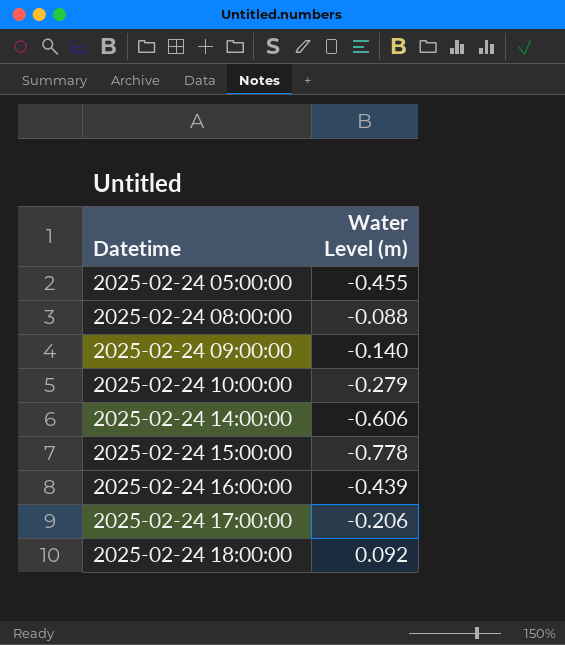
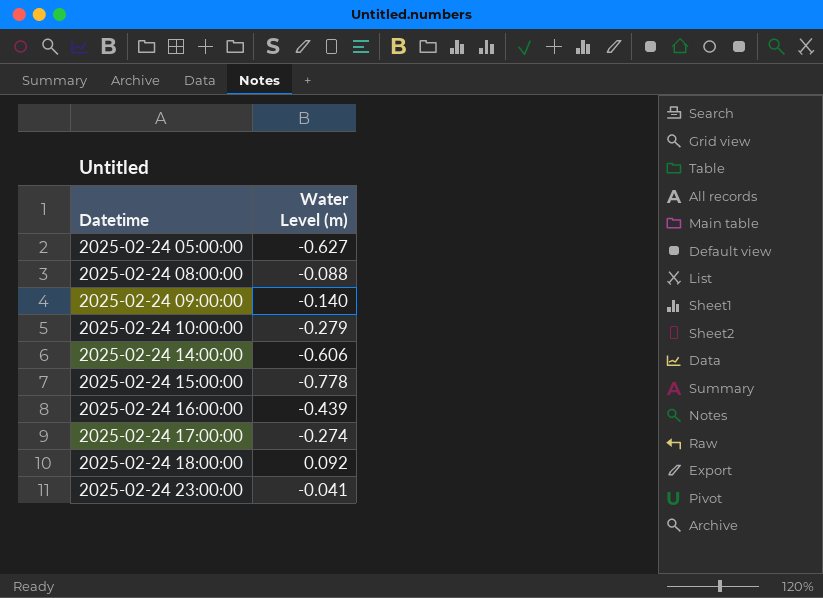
2025-02-24 05:00:00 | Water Level (m): -0.455 -> -0.627
2025-02-24 17:00:00 | Water Level (m): -0.206 -> -0.274
row 2025-02-24 23:00:00: none -> -0.041

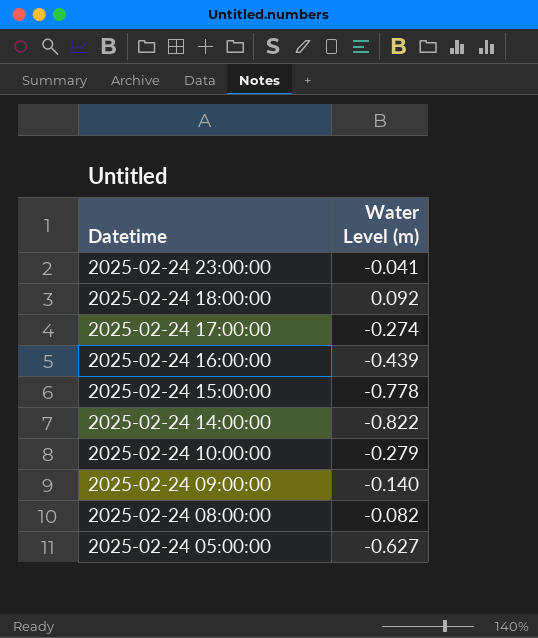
row order: Datetime ascending -> Datetime descending
2025-02-24 14:00:00 | Water Level (m): -0.606 -> -0.822
2025-02-24 08:00:00 | Water Level (m): -0.088 -> -0.082

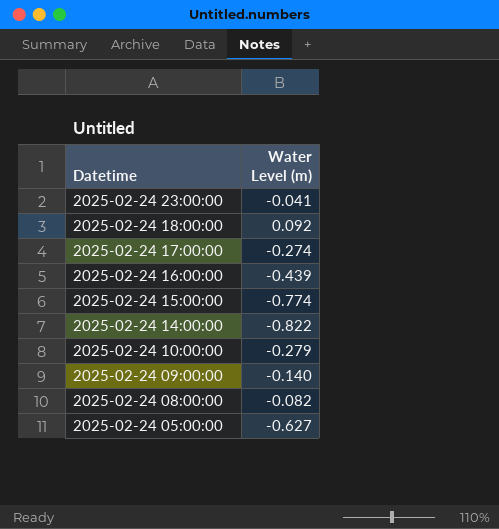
2025-02-24 15:00:00 | Water Level (m): -0.778 -> -0.774

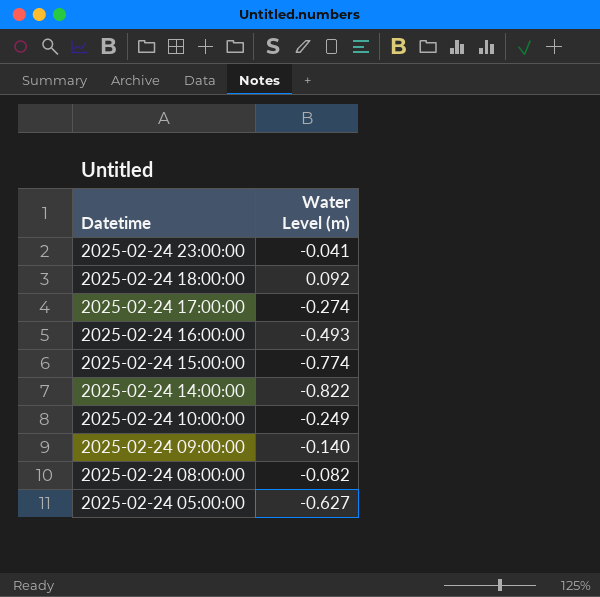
2025-02-24 16:00:00 | Water Level (m): -0.439 -> -0.493
2025-02-24 10:00:00 | Water Level (m): -0.279 -> -0.249

